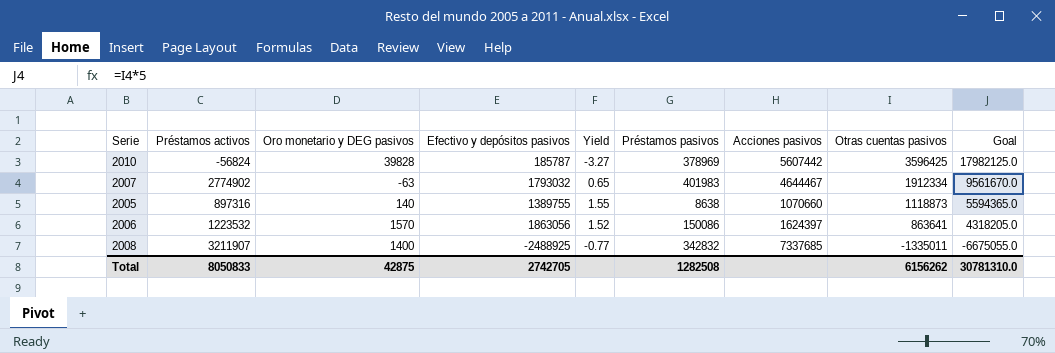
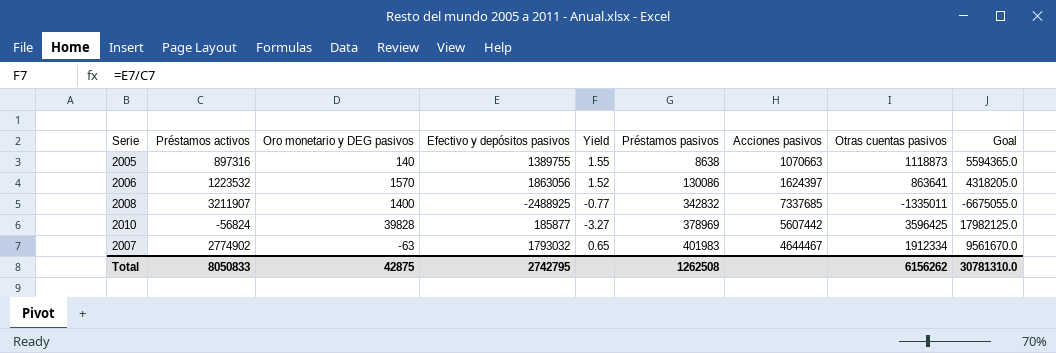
row order: Otras cuentas pasivos descending -> Préstamos pasivos ascending
2005 | Acciones pasivos: 1070660 -> 1070663
2006 | Préstamos pasivos: 150086 -> 130086
2010 | Efectivo y depósitos pasivos: 185787 -> 185877
Total | Efectivo y depósitos pasivos: 2742705 -> 2742795
Total | Préstamos pasivos: 1282508 -> 1262508

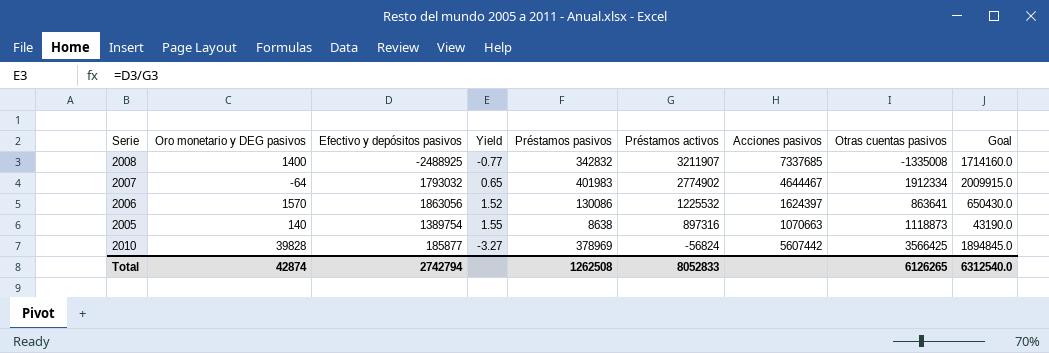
row order: Préstamos pasivos ascending -> Préstamos activos descending
column Préstamos activos | position: 2 -> 6
column Goal | formula: [Otras cuentas pasivos] * 5 -> [Préstamos pasivos] * 5
2008 | Otras cuentas pasivos: -1335011 -> -1335008
2007 | Oro monetario y DEG pasivos: -63 -> -64
2006 | Préstamos activos: 1223532 -> 1225532
2005 | Efectivo y depósitos pasivos: 1389755 -> 1389754
2010 | Otras cuentas pasivos: 3596425 -> 3566425
Total | Oro monetario y DEG pasivos: 42875 -> 42874
Total | Efectivo y depósitos pasivos: 2742795 -> 2742794
Total | Préstamos activos: 8050833 -> 8052833
Total | Otras cuentas pasivos: 6156262 -> 6126265
Total | Goal: 30781310.0 -> 6312540.0

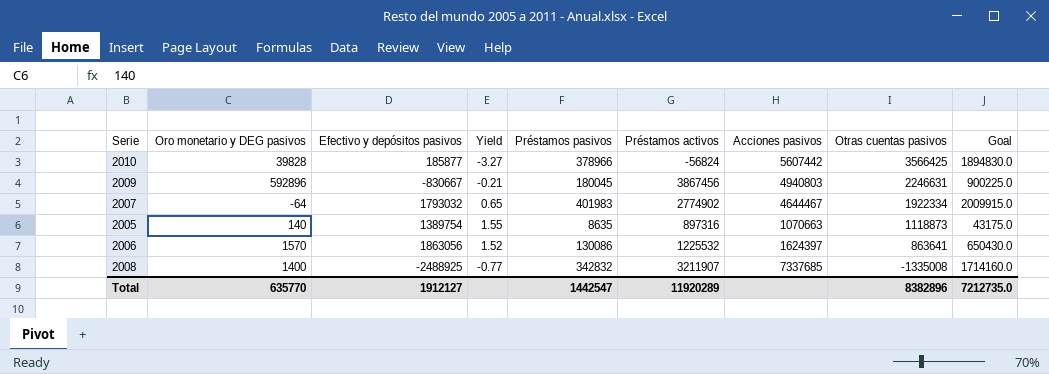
row order: Préstamos activos descending -> Otras cuentas pasivos descending
2010 | Préstamos pasivos: 378969 -> 378966
2010 | Goal: 1894845.0 -> 1894830.0
row 2009: none -> 592896 | -830667 | -0.21 | 180045 | 3867456 | 4940803 | 2246631 | 900225.0
2007 | Otras cuentas pasivos: 1912334 -> 1922334
2005 | Préstamos pasivos: 8638 -> 8635
2005 | Goal: 43190.0 -> 43175.0
Total | Oro monetario y DEG pasivos: 42874 -> 635770
Total | Efectivo y depósitos pasivos: 2742794 -> 1912127
Total | Préstamos pasivos: 1262508 -> 1442547
Total | Préstamos activos: 8052833 -> 11920289
Total | Otras cuentas pasivos: 6126265 -> 8382896
Total | Goal: 6312540.0 -> 7212735.0

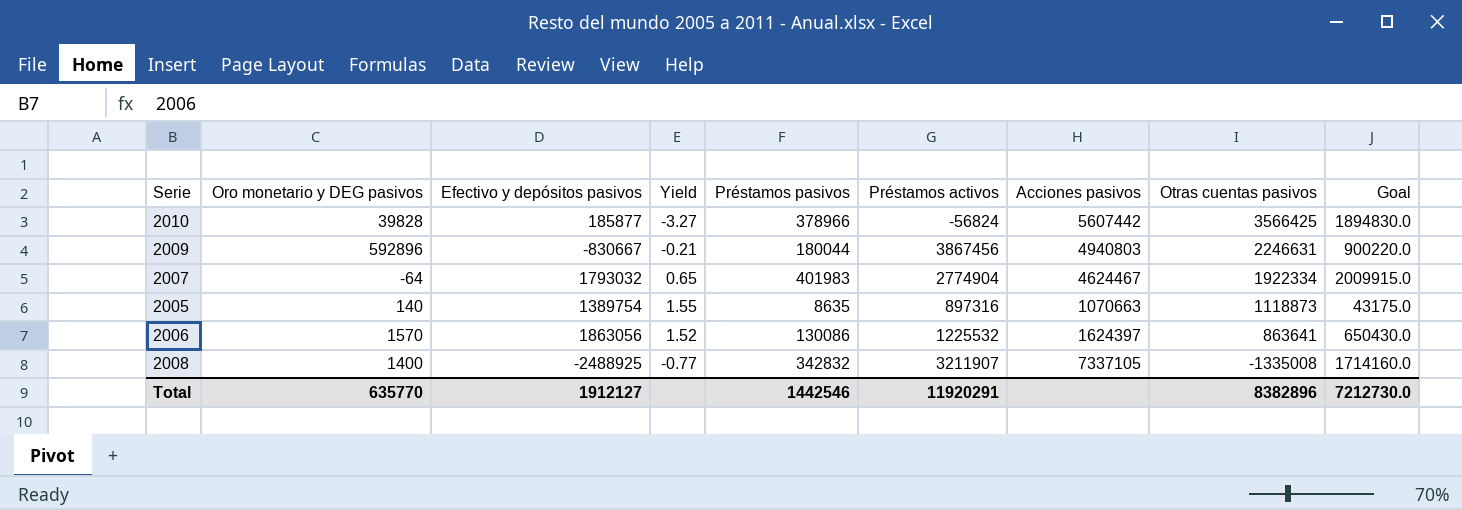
2009 | Préstamos pasivos: 180045 -> 180044
2009 | Goal: 900225.0 -> 900220.0
2007 | Préstamos activos: 2774902 -> 2774904
2007 | Acciones pasivos: 4644467 -> 4624467
2008 | Acciones pasivos: 7337685 -> 7337105
Total | Préstamos pasivos: 1442547 -> 1442546
Total | Préstamos activos: 11920289 -> 11920291
Total | Goal: 7212735.0 -> 7212730.0

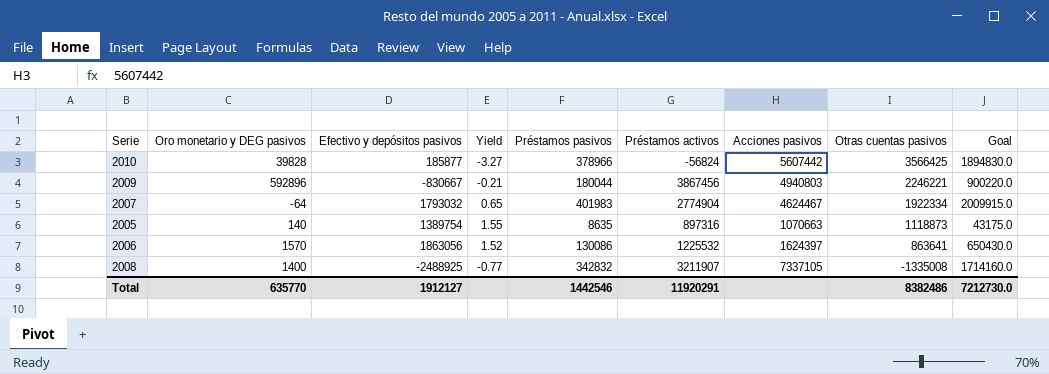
2009 | Otras cuentas pasivos: 2246631 -> 2246221
Total | Otras cuentas pasivos: 8382896 -> 8382486

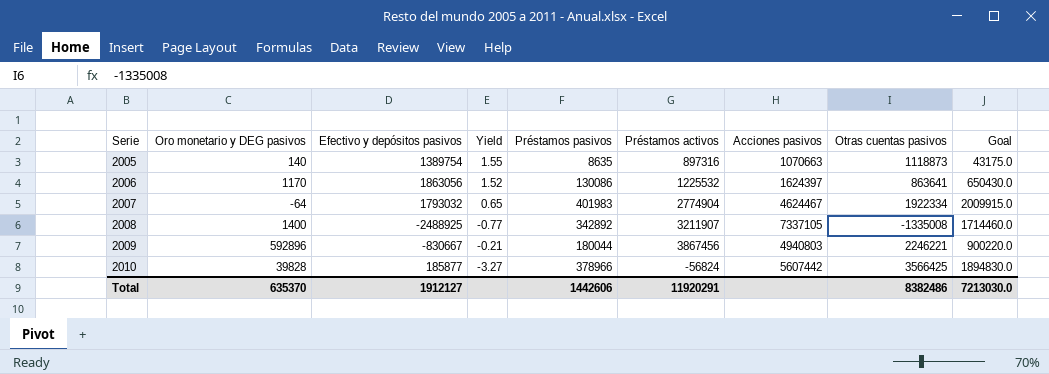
row order: Otras cuentas pasivos descending -> Serie ascending
2006 | Oro monetario y DEG pasivos: 1570 -> 1170
2008 | Préstamos pasivos: 342832 -> 342892
2008 | Goal: 1714160.0 -> 1714460.0
Total | Oro monetario y DEG pasivos: 635770 -> 635370
Total | Préstamos pasivos: 1442546 -> 1442606
Total | Goal: 7212730.0 -> 7213030.0

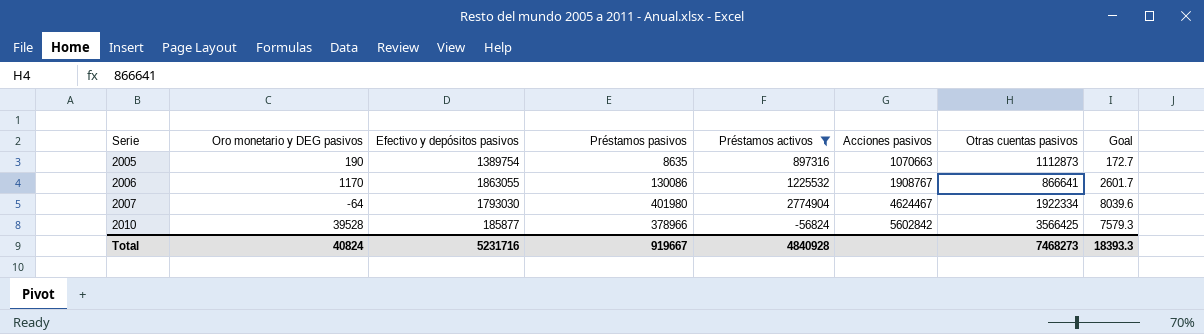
filter: none -> Préstamos activos <= 2774904
column Yield | formula: [Efectivo y depósitos pasivos] / [Préstamos activos] -> none
column Goal | formula: [Préstamos pasivos] * 5 -> [Préstamos pasivos] * 0.02
2005 | Oro monetario y DEG pasivos: 140 -> 190
2005 | Otras cuentas pasivos: 1118873 -> 1112873
2006 | Efectivo y depósitos pasivos: 1863056 -> 1863055
2006 | Acciones pasivos: 1624397 -> 1908767
2006 | Otras cuentas pasivos: 863641 -> 866641
2007 | Efectivo y depósitos pasivos: 1793032 -> 1793030
2007 | Préstamos pasivos: 401983 -> 401980
2010 | Oro monetario y DEG pasivos: 39828 -> 39528
2010 | Acciones pasivos: 5607442 -> 5602842
Total | Oro monetario y DEG pasivos: 635370 -> 40824
Total | Efectivo y depósitos pasivos: 1912127 -> 5231716
Total | Préstamos pasivos: 1442606 -> 919667
Total | Préstamos activos: 11920291 -> 4840928
Total | Otras cuentas pasivos: 8382486 -> 7468273
Total | Goal: 7213030.0 -> 18393.3

